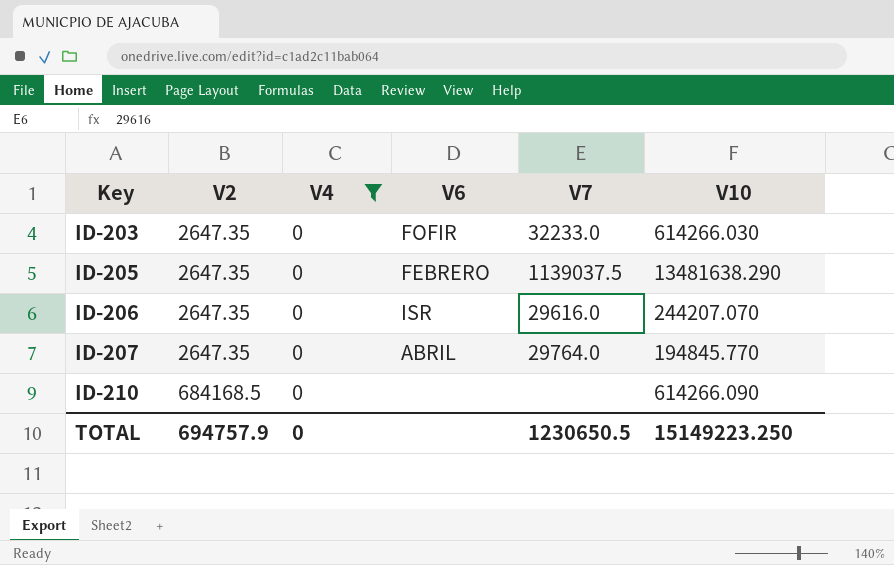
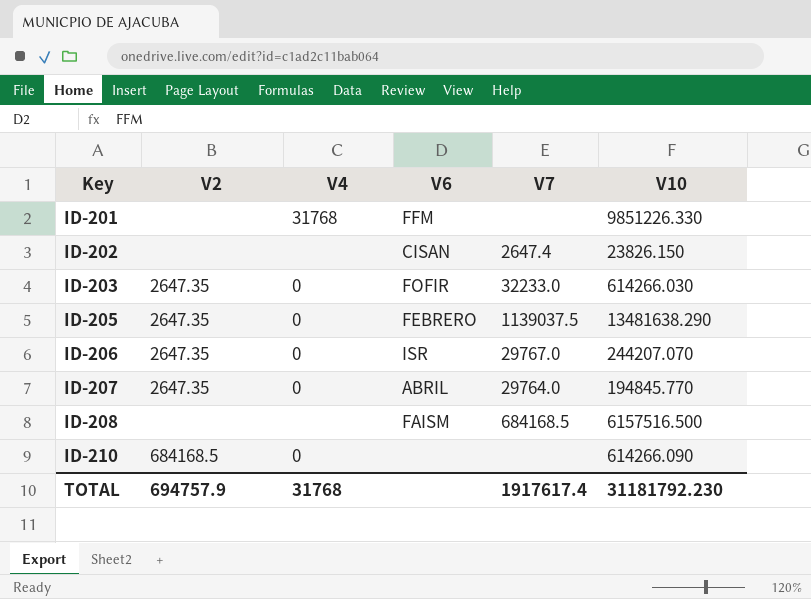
filter: V4 = 0 -> none
ID-206 | V7: 29616.0 -> 29767.0
TOTAL | V4: 0 -> 31768
TOTAL | V7: 1230650.5 -> 1917617.4
TOTAL | V10: 15149223.250 -> 31181792.230

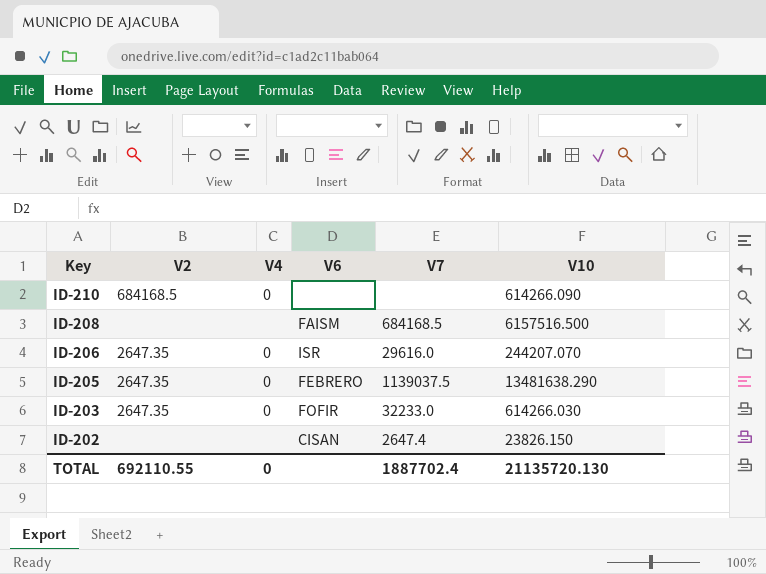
row order: Key ascending -> Key descending
row ID-201: none | 31768 | FFM | none | 9851226.330 -> none
row ID-207: 2647.35 | 0 | ABRIL | 29764.0 | 194845.770 -> none
ID-206 | V7: 29767.0 -> 29616.0
TOTAL | V2: 694757.9 -> 692110.55
TOTAL | V4: 31768 -> 0
TOTAL | V7: 1917617.4 -> 1887702.4
TOTAL | V10: 31181792.230 -> 21135720.130

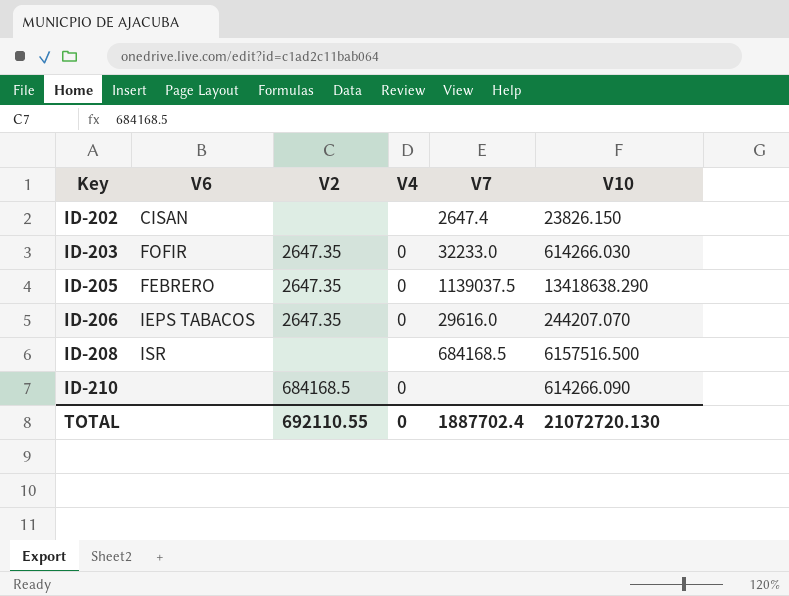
row order: Key descending -> Key ascending
column V6 | position: 4 -> 2
ID-205 | V10: 13481638.290 -> 13418638.290
ID-206 | V6: ISR -> IEPS TABACOS
ID-208 | V6: FAISM -> ISR
TOTAL | V10: 21135720.130 -> 21072720.130

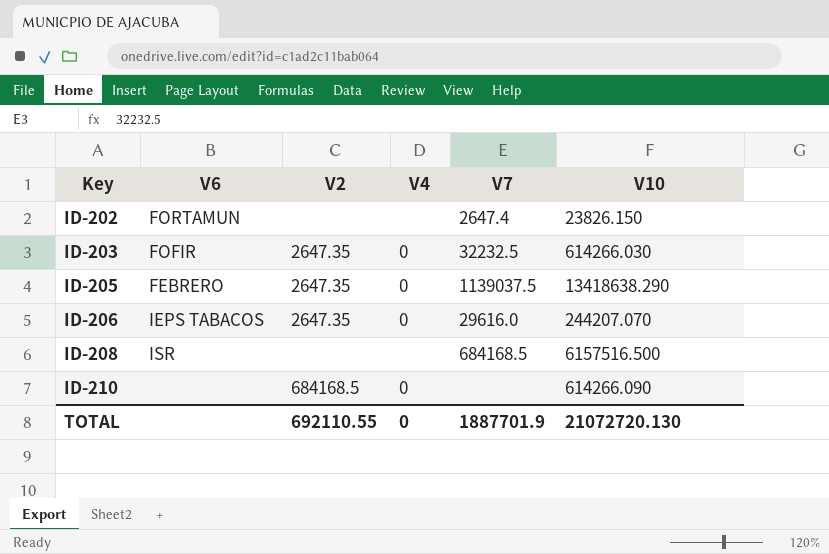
ID-202 | V6: CISAN -> FORTAMUN
ID-203 | V7: 32233.0 -> 32232.5
TOTAL | V7: 1887702.4 -> 1887701.9

